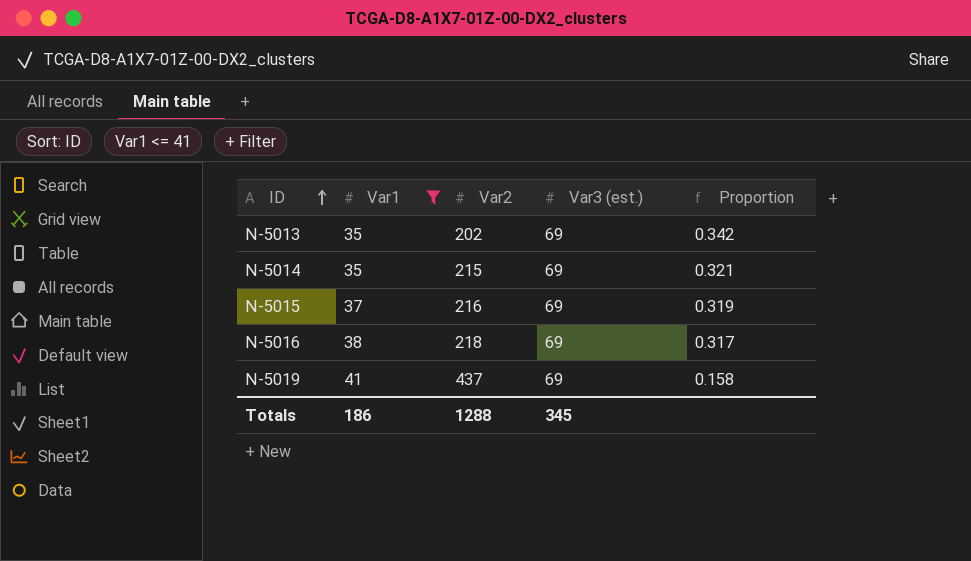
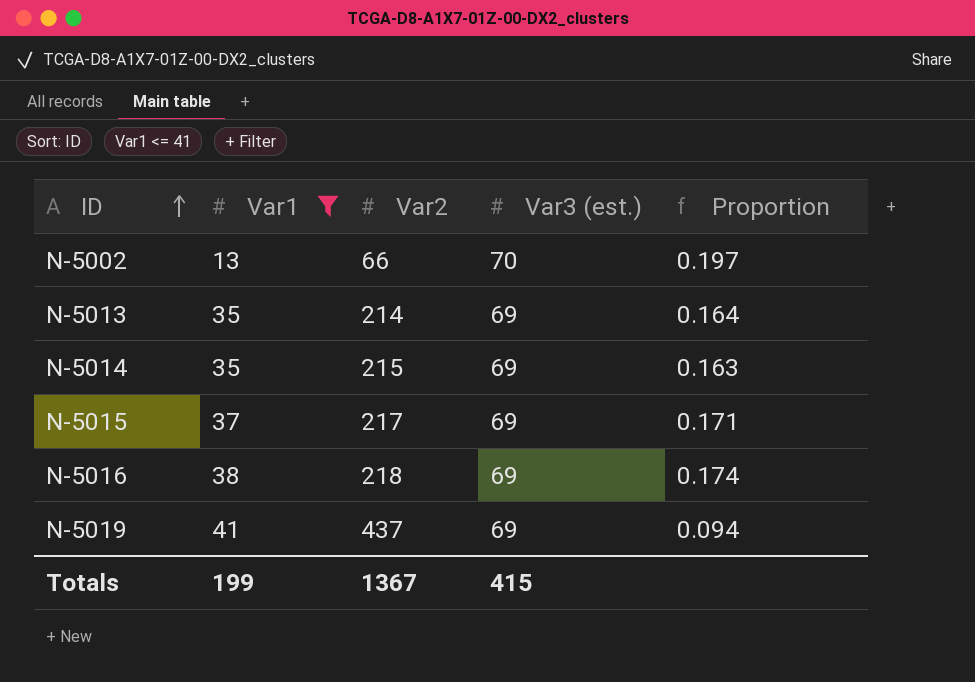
column Proportion | formula: [Var3 (est.)] / [Var2] -> [Var1] / [Var2]
row N-5002: none -> 13 | 66 | 70 | 0.197
N-5013 | Var2: 202 -> 214
N-5015 | Var2: 216 -> 217
Totals | Var1: 186 -> 199
Totals | Var2: 1288 -> 1367
Totals | Var3 (est.): 345 -> 415

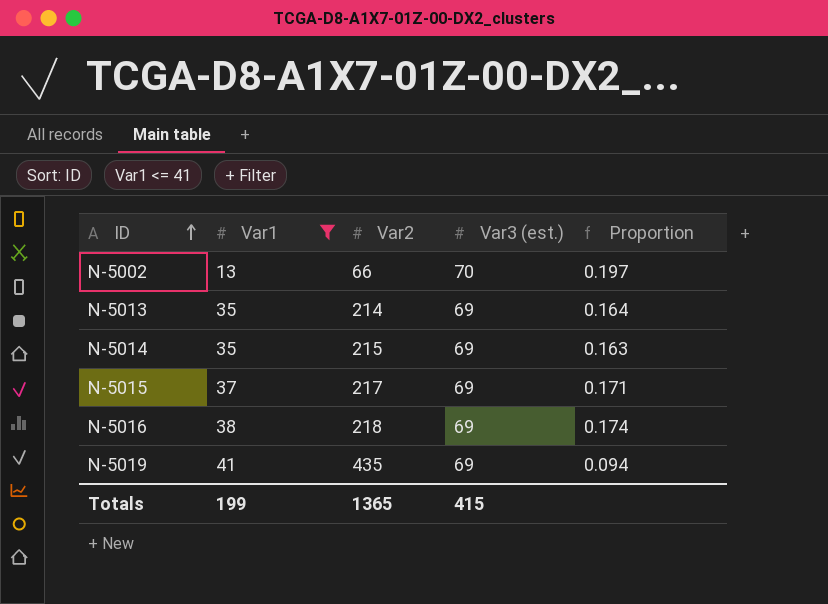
N-5019 | Var2: 437 -> 435
Totals | Var2: 1367 -> 1365

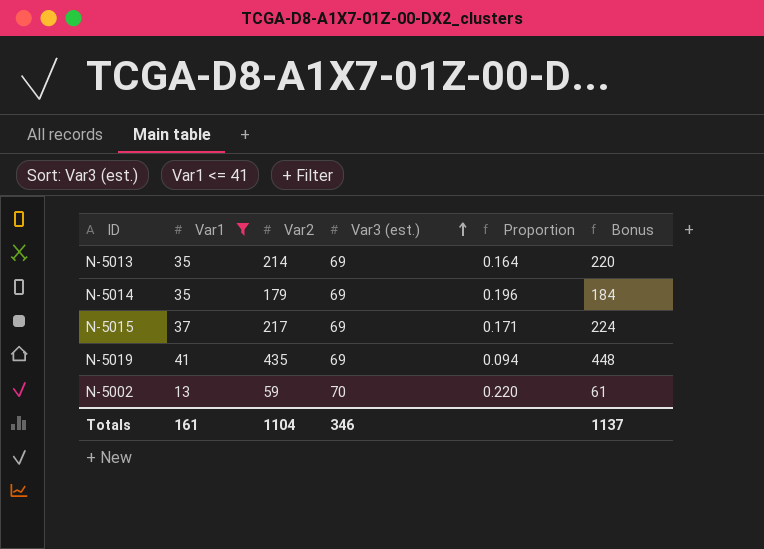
row order: ID ascending -> Var3 (est.) ascending
column Bonus | formula: none -> [Var2] * 1.03
row N-5016: 38 | 218 | 69 | 0.174 -> none
N-5014 | Var2: 215 -> 179
N-5014 | Proportion: 0.163 -> 0.196
N-5002 | Var2: 66 -> 59
N-5002 | Proportion: 0.197 -> 0.220
Totals | Var1: 199 -> 161
Totals | Var2: 1365 -> 1104
Totals | Var3 (est.): 415 -> 346

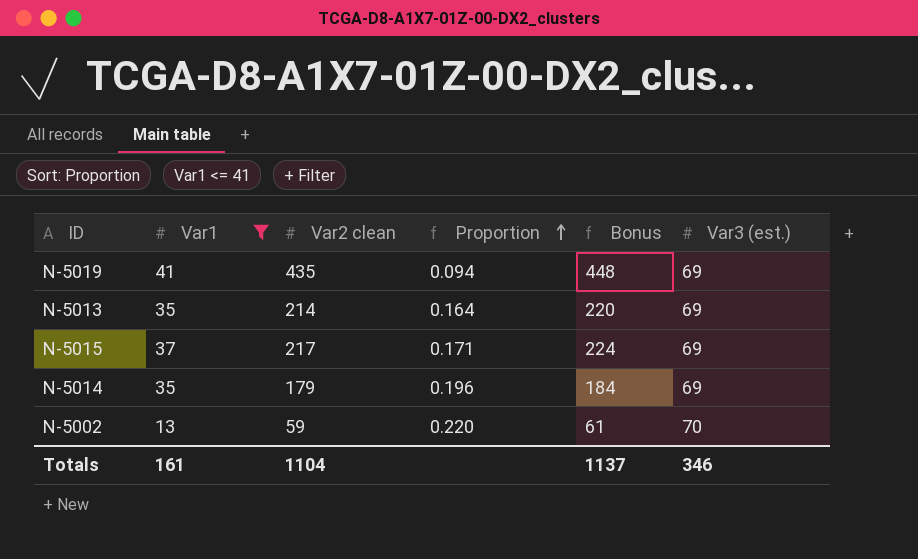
row order: Var3 (est.) ascending -> Proportion ascending
column name: Var2 -> Var2 clean
column Var3 (est.) | position: 4 -> 6

